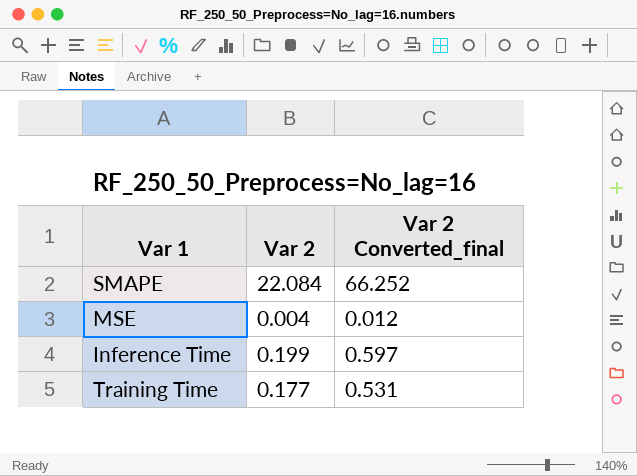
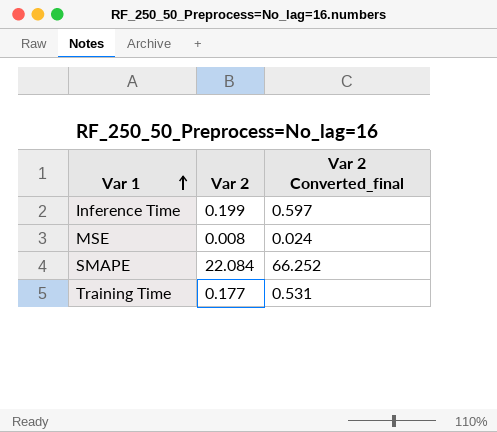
row order: none -> Var 1 ascending
MSE | Var 2: 0.004 -> 0.008
MSE | Var 2 Converted_final: 0.012 -> 0.024

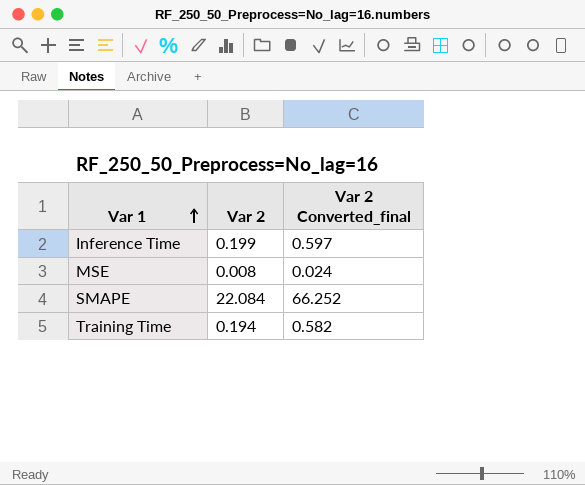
Training Time | Var 2: 0.177 -> 0.194
Training Time | Var 2 Converted_final: 0.531 -> 0.582

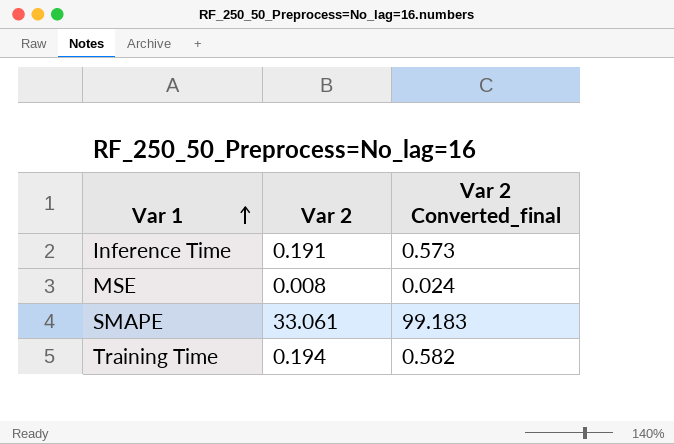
Inference Time | Var 2: 0.199 -> 0.191
Inference Time | Var 2 Converted_final: 0.597 -> 0.573
SMAPE | Var 2: 22.084 -> 33.061
SMAPE | Var 2 Converted_final: 66.252 -> 99.183

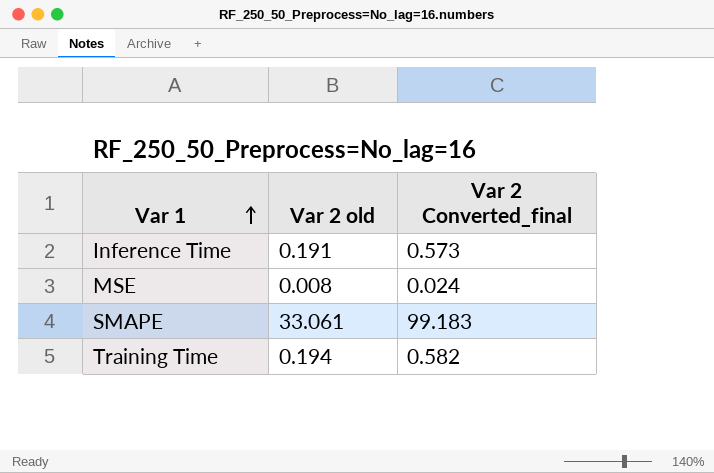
column name: Var 2 -> Var 2 old

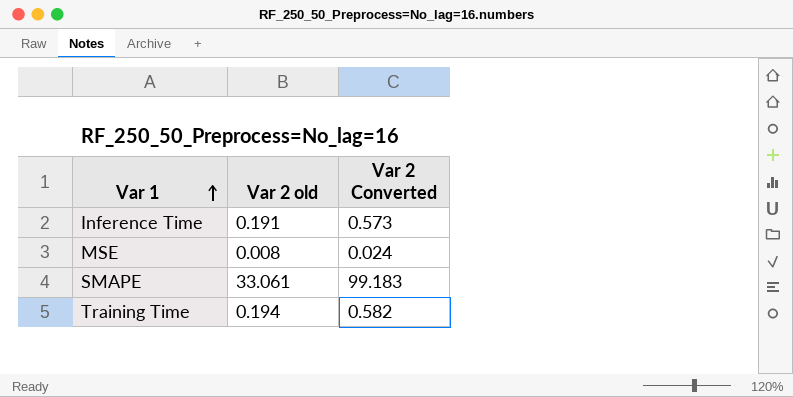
column name: Var 2 Converted_final -> Var 2 Converted

